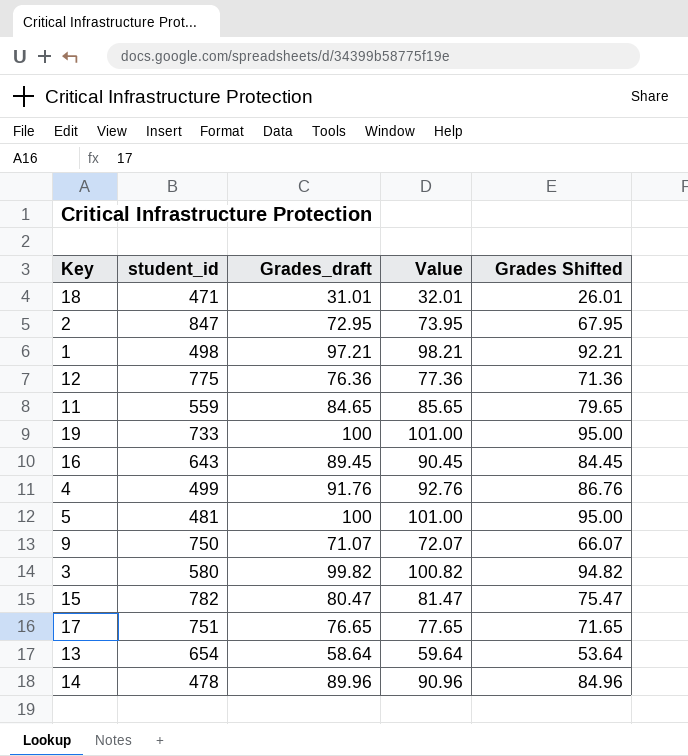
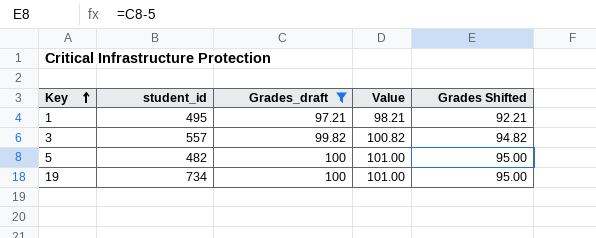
filter: none -> Grades_draft >= 97.21
row order: none -> Key ascending
1 | student_id: 498 -> 495
3 | student_id: 580 -> 557
5 | student_id: 481 -> 482
19 | student_id: 733 -> 734

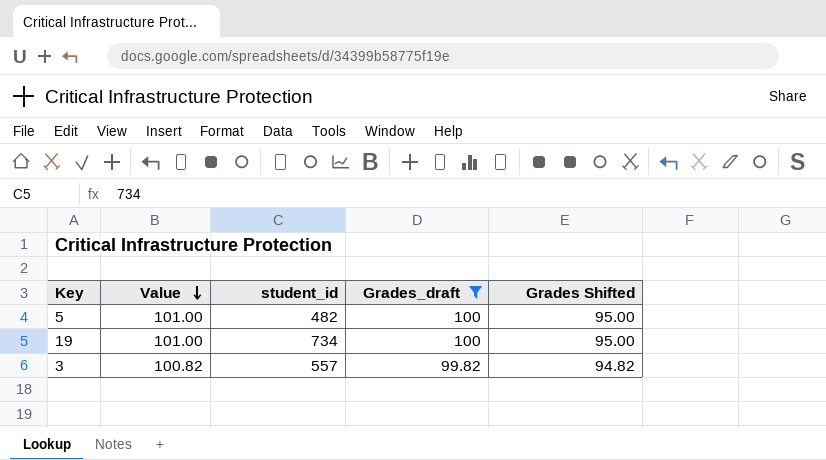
row order: Key ascending -> Value descending
column Value | position: 4 -> 2
row 1: 495 | 97.21 | 98.21 | 92.21 -> none

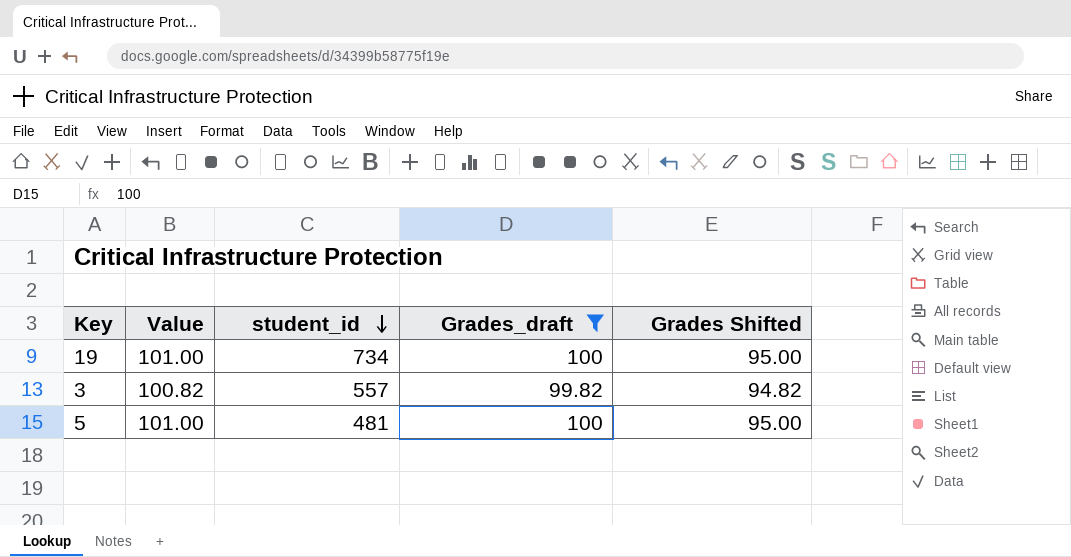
row order: Value descending -> student_id descending
5 | student_id: 482 -> 481

